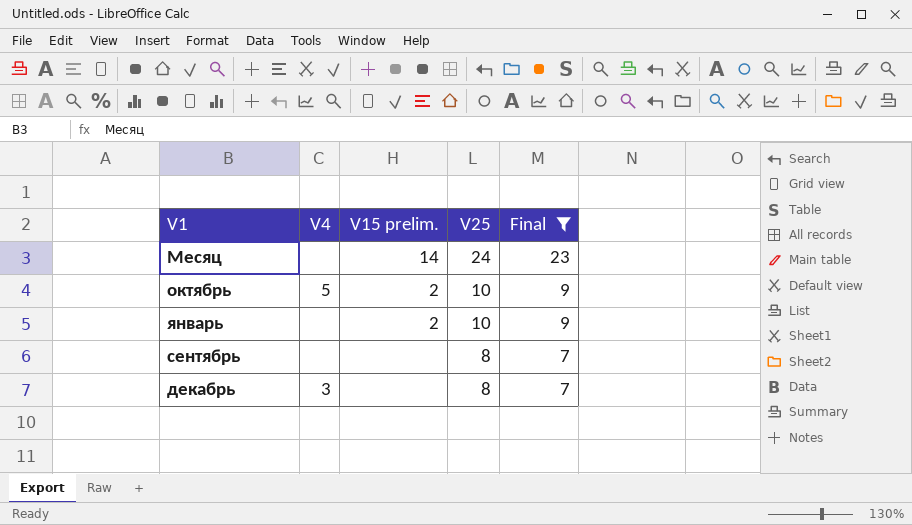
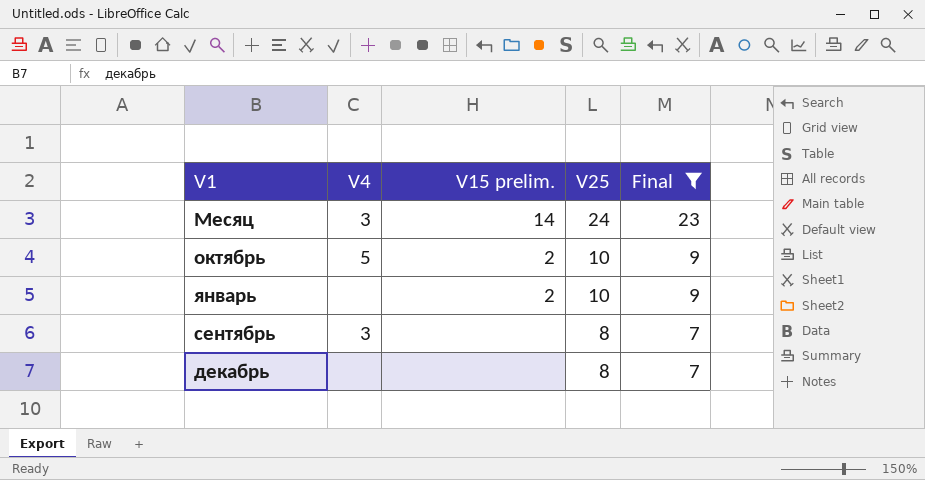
Месяц | V4: none -> 3
сентябрь | V4: none -> 3
декабрь | V4: 3 -> none

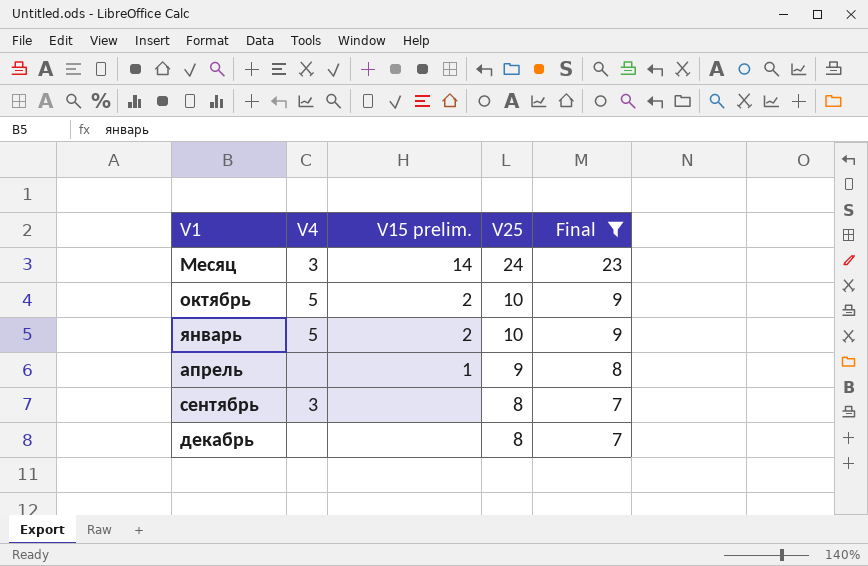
январь | V4: none -> 5
row апрель: none -> none | 1 | 9 | 8

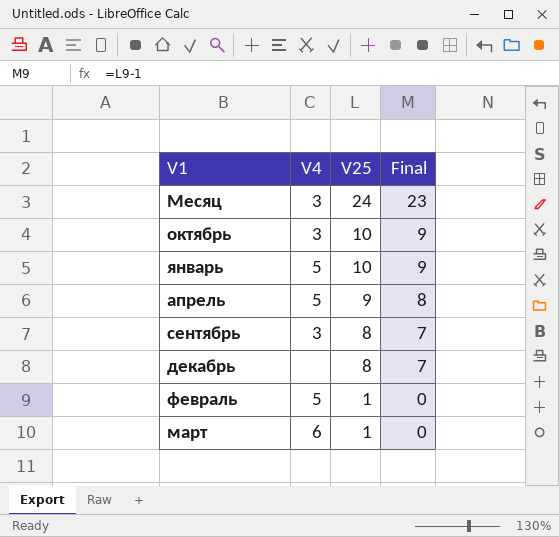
filter: Final != 0 -> none
column V15 prelim. | position: 3 -> none
октябрь | V4: 5 -> 3
апрель | V4: none -> 5

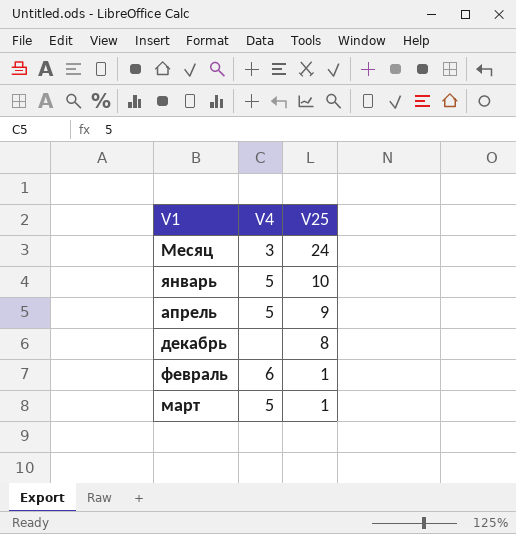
column Final | formula: [V25] - 1 -> none
row октябрь: 3 | 10 | 9 -> none
row сентябрь: 3 | 8 | 7 -> none
февраль | V4: 5 -> 6
март | V4: 6 -> 5

